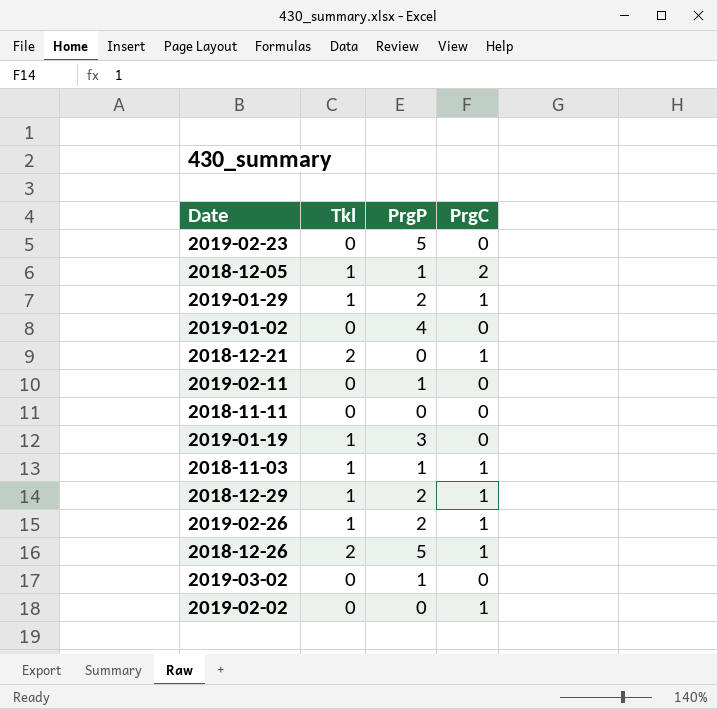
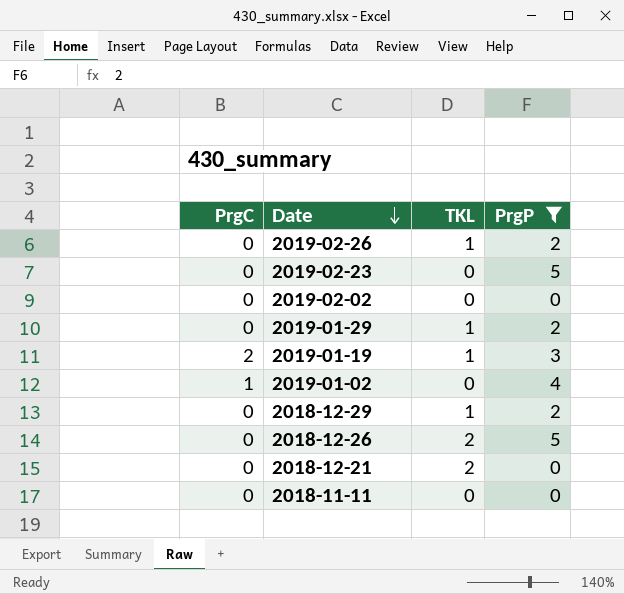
filter: none -> PrgP != 1
row order: none -> Date descending
column PrgC | position: 4 -> 1
column name: Tkl -> TKL
2019-02-26 | PrgC: 1 -> 0
2019-02-02 | PrgC: 1 -> 0
2019-01-29 | PrgC: 1 -> 0
2019-01-19 | PrgC: 0 -> 2
2019-01-02 | PrgC: 0 -> 1
2018-12-29 | PrgC: 1 -> 0
2018-12-26 | PrgC: 1 -> 0
2018-12-21 | PrgC: 1 -> 0

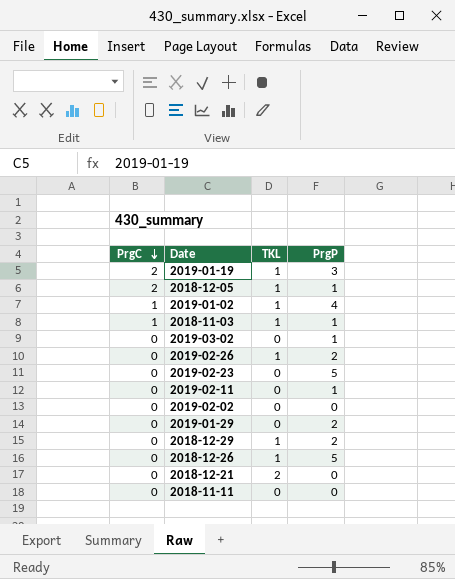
filter: PrgP != 1 -> none
row order: Date descending -> PrgC descending
2019-01-02 | TKL: 0 -> 1
2019-01-29 | TKL: 1 -> 0
2018-12-26 | TKL: 2 -> 1

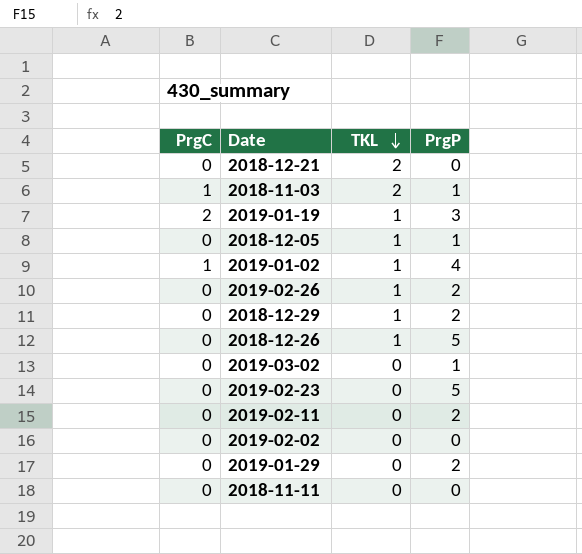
row order: PrgC descending -> TKL descending
2018-11-03 | TKL: 1 -> 2
2018-12-05 | PrgC: 2 -> 0
2019-02-11 | PrgP: 1 -> 2

